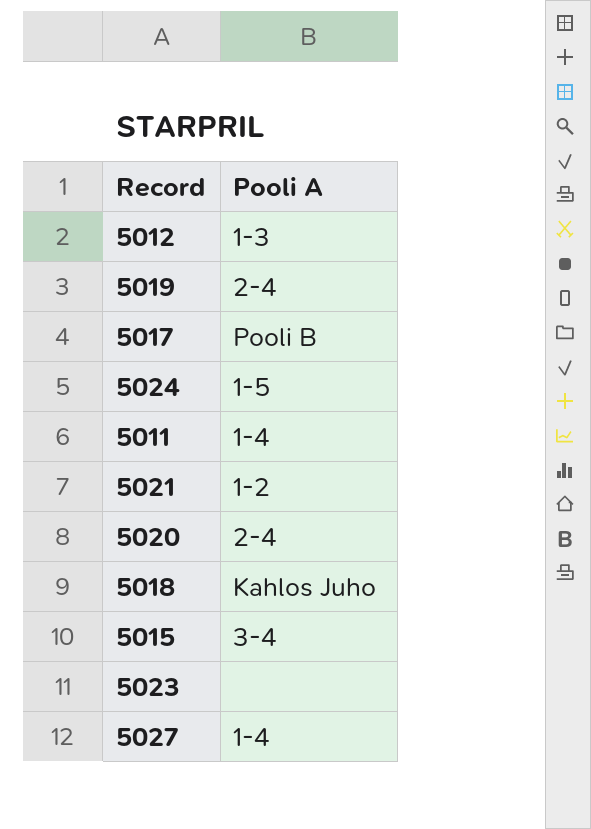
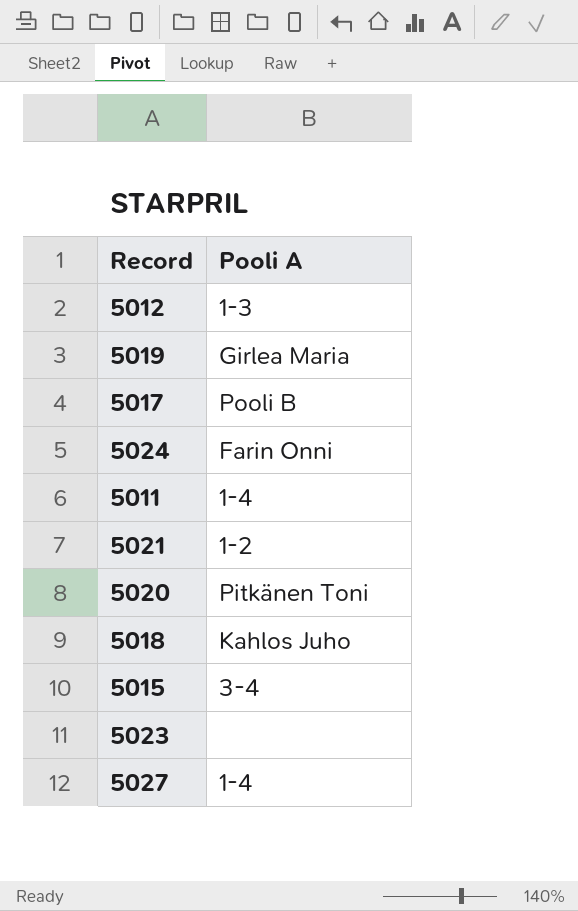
5019 | Pooli A: 2-4 -> Girlea Maria
5024 | Pooli A: 1-5 -> Farin Onni
5020 | Pooli A: 2-4 -> Pitkänen Toni

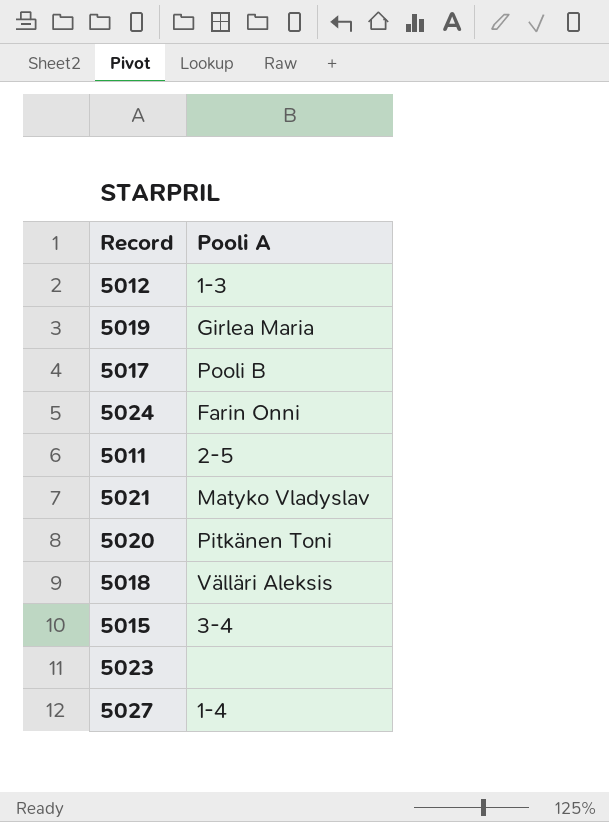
5011 | Pooli A: 1-4 -> 2-5
5021 | Pooli A: 1-2 -> Matyko Vladyslav
5018 | Pooli A: Kahlos Juho -> Välläri Aleksis

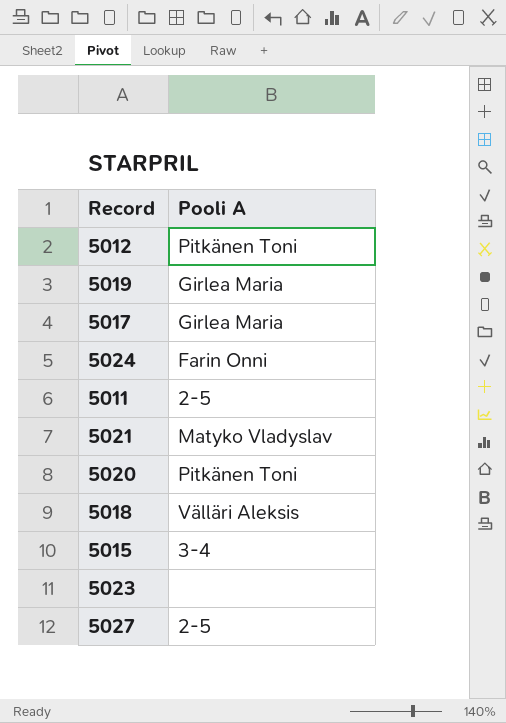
5012 | Pooli A: 1-3 -> Pitkänen Toni
5017 | Pooli A: Pooli B -> Girlea Maria
5027 | Pooli A: 1-4 -> 2-5

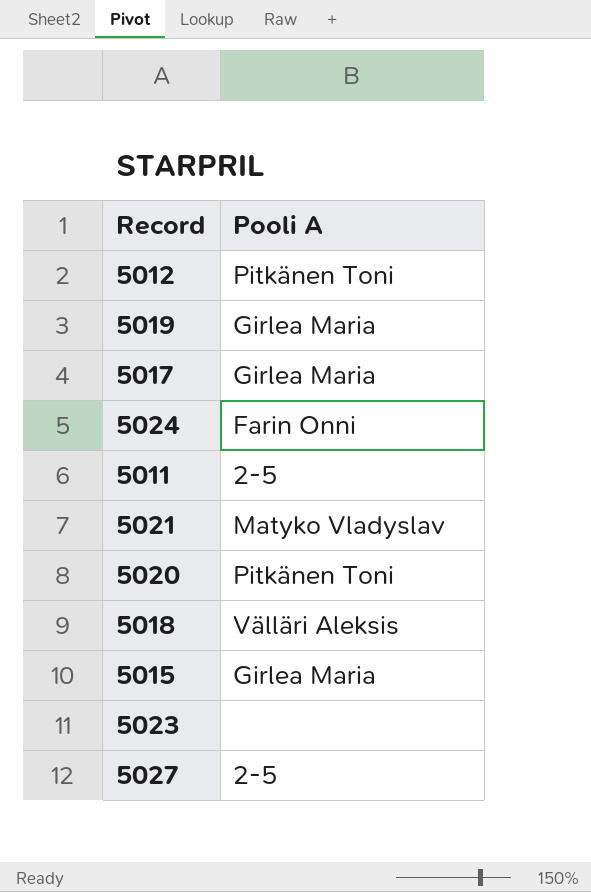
5015 | Pooli A: 3-4 -> Girlea Maria

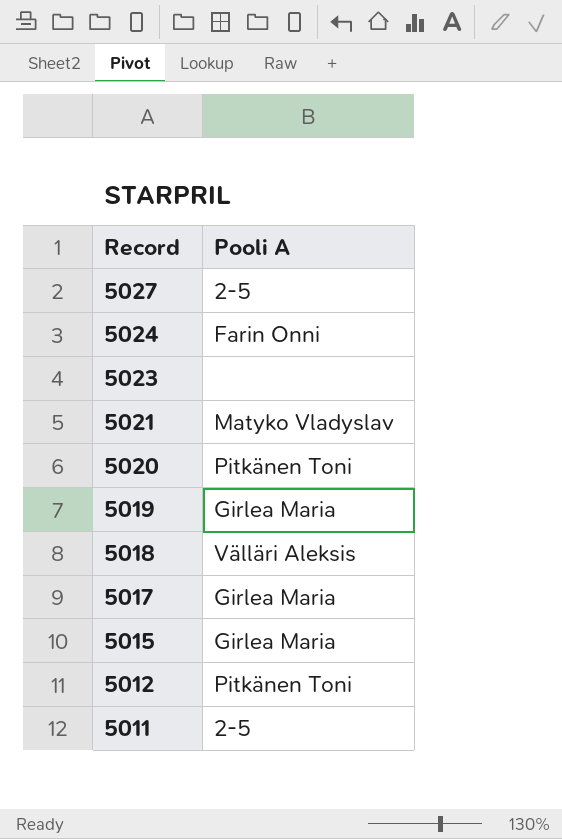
row order: none -> Record descending

